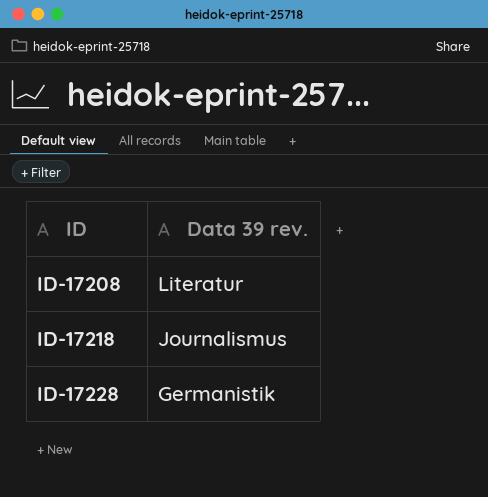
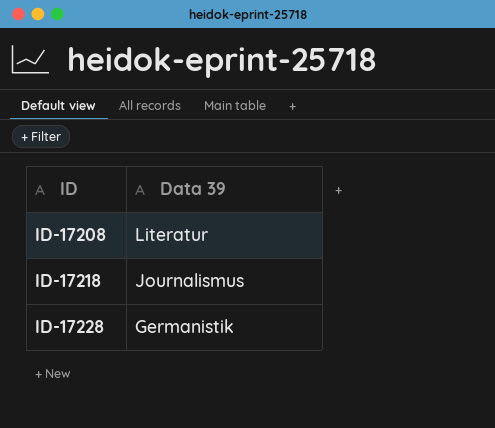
column name: Data 39 rev. -> Data 39

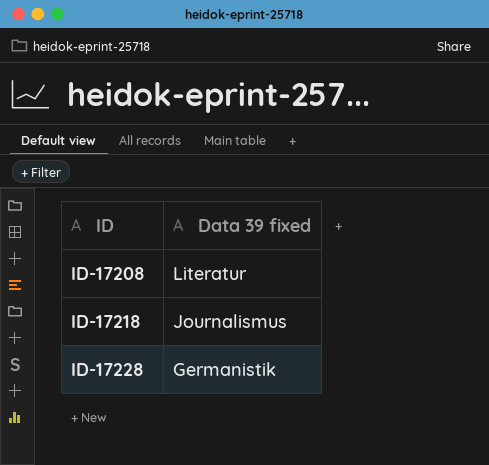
column name: Data 39 -> Data 39 fixed

